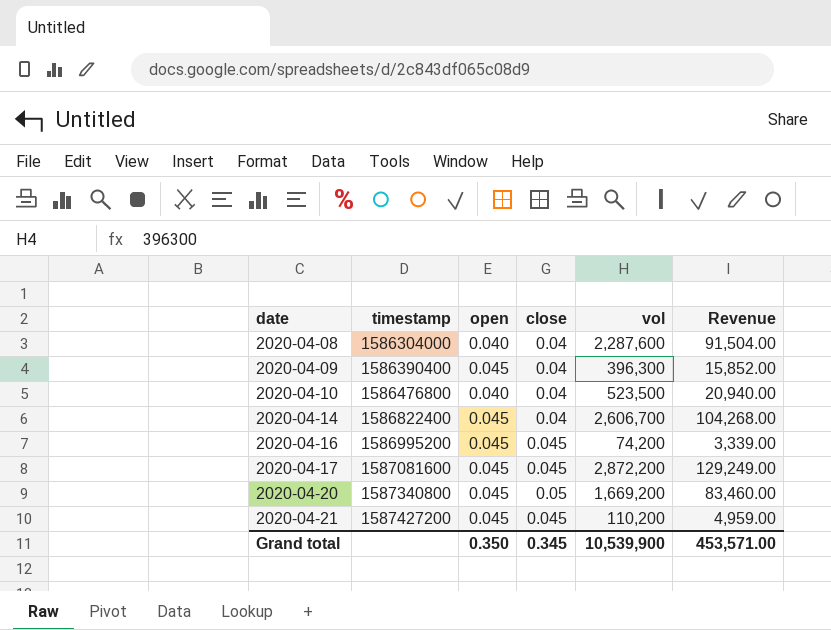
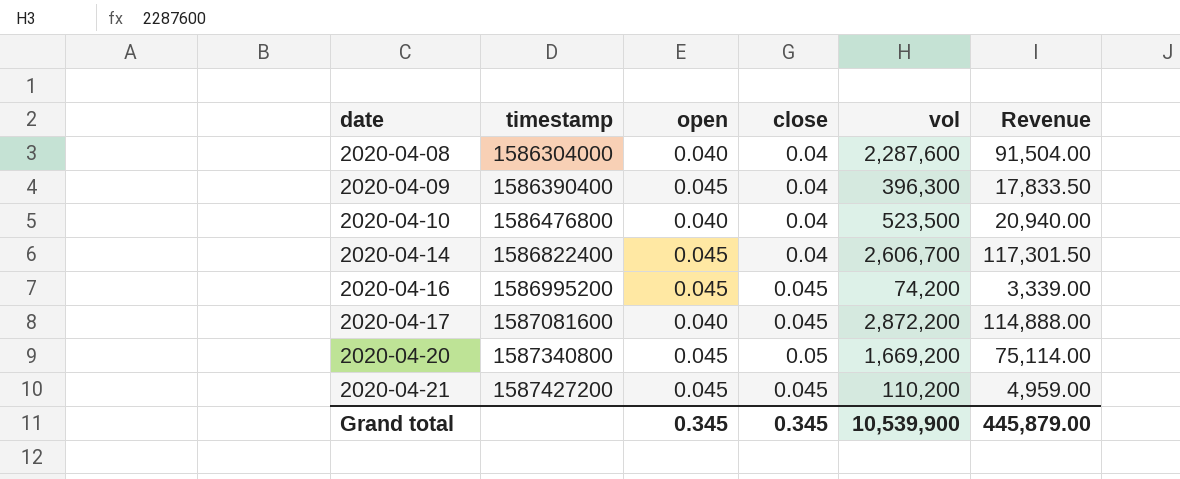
column Revenue | formula: [close] * [vol] -> [open] * [vol]
2020-04-17 | open: 0.045 -> 0.040
Grand total | open: 0.350 -> 0.345
Grand total | Revenue: 453,571.00 -> 445,879.00

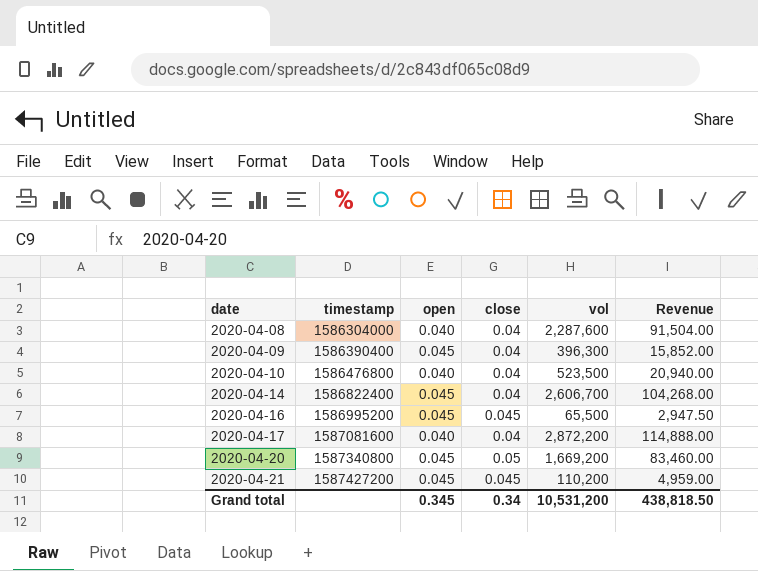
column Revenue | formula: [open] * [vol] -> [close] * [vol]
2020-04-16 | vol: 74,200 -> 65,500
2020-04-17 | close: 0.045 -> 0.04
Grand total | close: 0.345 -> 0.34
Grand total | vol: 10,539,900 -> 10,531,200
Grand total | Revenue: 445,879.00 -> 438,818.50

